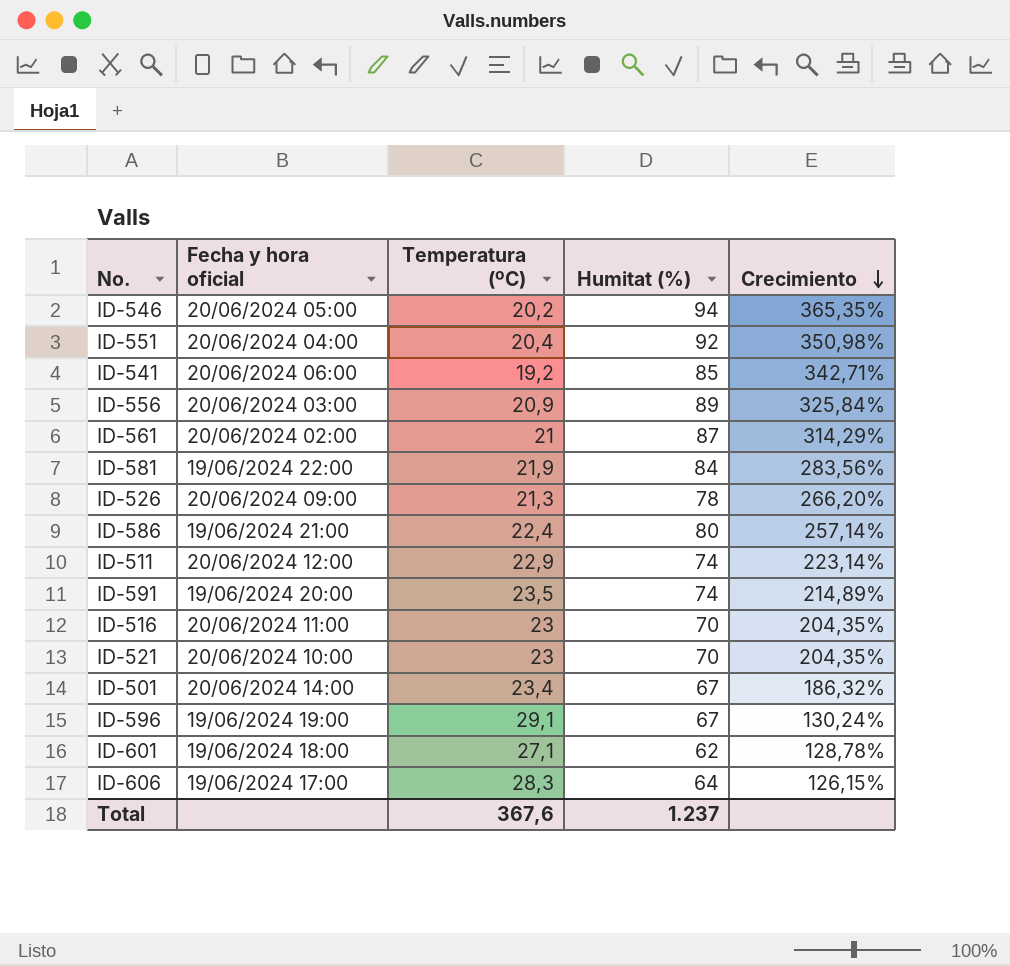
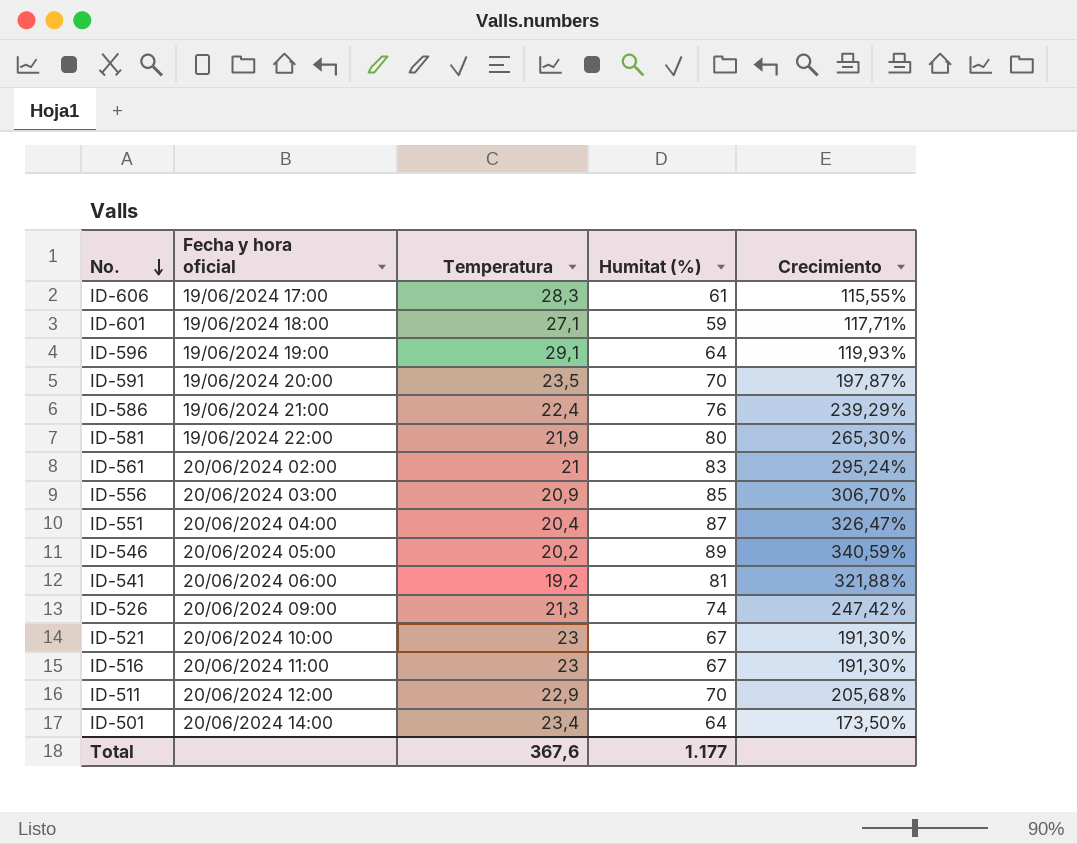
row order: Crecimiento descending -> No. descending
column name: Temperatura (ºC) -> Temperatura
ID-606 | Humitat (%): 64 -> 61
ID-606 | Crecimiento: 126,15% -> 115,55%
ID-601 | Humitat (%): 62 -> 59
ID-601 | Crecimiento: 128,78% -> 117,71%
ID-596 | Humitat (%): 67 -> 64
ID-596 | Crecimiento: 130,24% -> 119,93%
ID-591 | Humitat (%): 74 -> 70
ID-591 | Crecimiento: 214,89% -> 197,87%
ID-586 | Humitat (%): 80 -> 76
ID-586 | Crecimiento: 257,14% -> 239,29%
ID-581 | Humitat (%): 84 -> 80
ID-581 | Crecimiento: 283,56% -> 265,30%
ID-561 | Humitat (%): 87 -> 83
ID-561 | Crecimiento: 314,29% -> 295,24%
ID-556 | Humitat (%): 89 -> 85
ID-556 | Crecimiento: 325,84% -> 306,70%
ID-551 | Humitat (%): 92 -> 87
ID-551 | Crecimiento: 350,98% -> 326,47%
ID-546 | Humitat (%): 94 -> 89
ID-546 | Crecimiento: 365,35% -> 340,59%
ID-541 | Humitat (%): 85 -> 81
ID-541 | Crecimiento: 342,71% -> 321,88%
ID-526 | Humitat (%): 78 -> 74
ID-526 | Crecimiento: 266,20% -> 247,42%
ID-521 | Humitat (%): 70 -> 67
ID-521 | Crecimiento: 204,35% -> 191,30%
ID-516 | Humitat (%): 70 -> 67
ID-516 | Crecimiento: 204,35% -> 191,30%
ID-511 | Humitat (%): 74 -> 70
ID-511 | Crecimiento: 223,14% -> 205,68%
ID-501 | Humitat (%): 67 -> 64
ID-501 | Crecimiento: 186,32% -> 173,50%
Total | Humitat (%): 1.237 -> 1.177

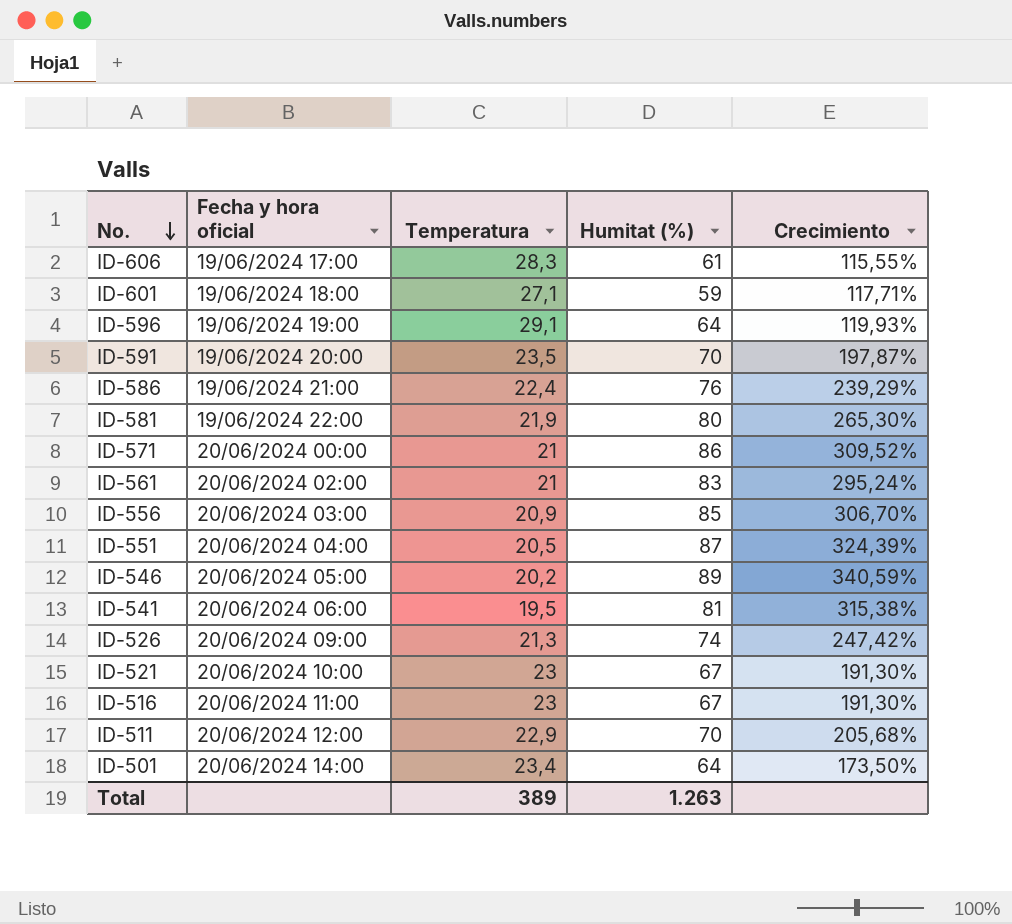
row ID-571: none -> 20/06/2024 00:00 | 21 | 86 | 309,52%
ID-551 | Temperatura: 20,4 -> 20,5
ID-551 | Crecimiento: 326,47% -> 324,39%
ID-541 | Temperatura: 19,2 -> 19,5
ID-541 | Crecimiento: 321,88% -> 315,38%
Total | Temperatura: 367,6 -> 389
Total | Humitat (%): 1.177 -> 1.263

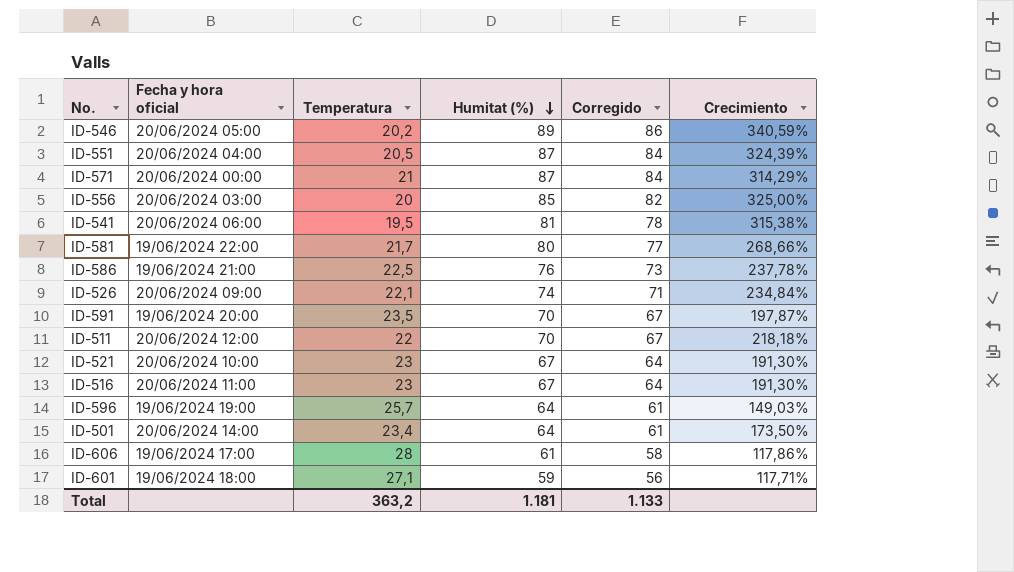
row order: No. descending -> Humitat (%) descending
column Corregido | formula: none -> [Humitat (%)] - 3
row ID-561: 20/06/2024 02:00 | 21 | 83 | 295,24% -> none
ID-571 | Humitat (%): 86 -> 87
ID-571 | Crecimiento: 309,52% -> 314,29%
ID-556 | Temperatura: 20,9 -> 20
ID-556 | Crecimiento: 306,70% -> 325,00%
ID-581 | Temperatura: 21,9 -> 21,7
ID-581 | Crecimiento: 265,30% -> 268,66%
ID-586 | Temperatura: 22,4 -> 22,5
ID-586 | Crecimiento: 239,29% -> 237,78%
ID-526 | Temperatura: 21,3 -> 22,1
ID-526 | Crecimiento: 247,42% -> 234,84%
ID-511 | Temperatura: 22,9 -> 22
ID-511 | Crecimiento: 205,68% -> 218,18%
ID-596 | Temperatura: 29,1 -> 25,7
ID-596 | Crecimiento: 119,93% -> 149,03%
ID-606 | Temperatura: 28,3 -> 28
ID-606 | Crecimiento: 115,55% -> 117,86%
Total | Temperatura: 389 -> 363,2
Total | Humitat (%): 1.263 -> 1.181

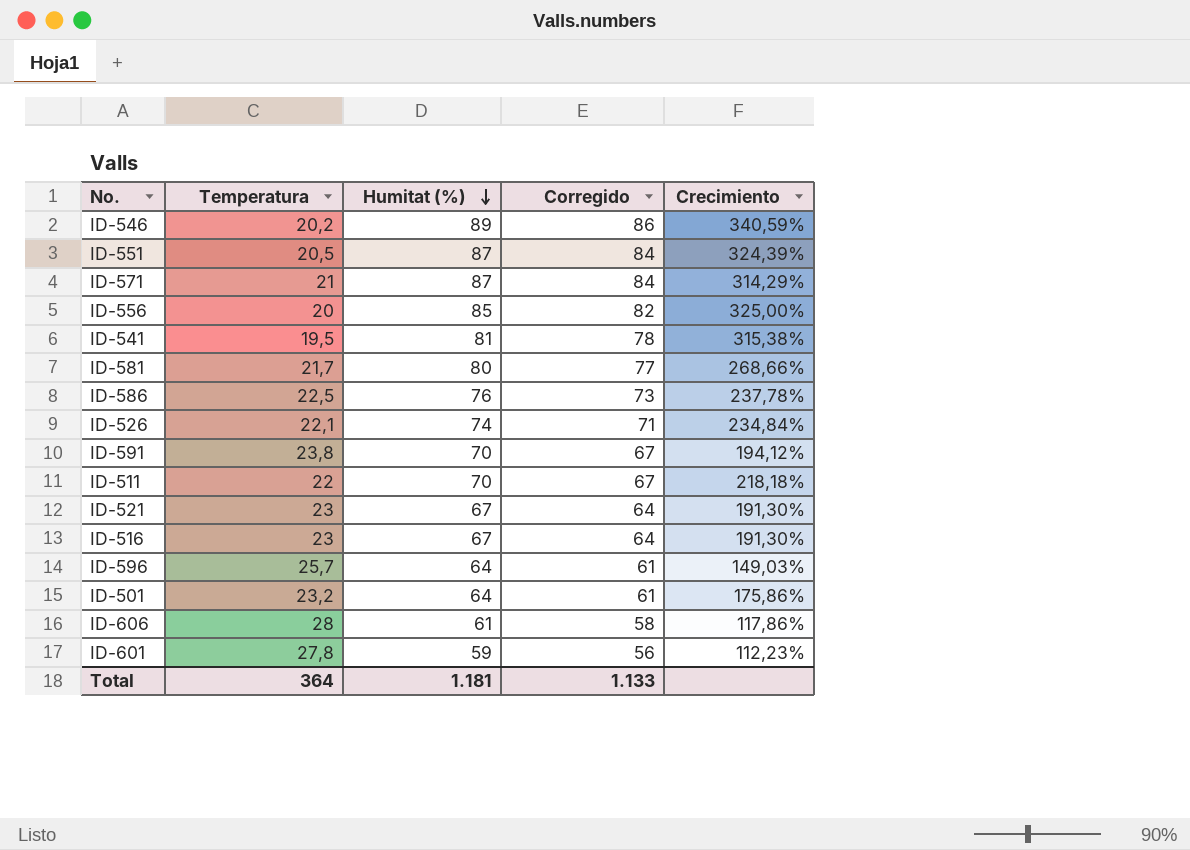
column Fecha y hora oficial | position: 2 -> none
ID-591 | Temperatura: 23,5 -> 23,8
ID-591 | Crecimiento: 197,87% -> 194,12%
ID-501 | Temperatura: 23,4 -> 23,2
ID-501 | Crecimiento: 173,50% -> 175,86%
ID-601 | Temperatura: 27,1 -> 27,8
ID-601 | Crecimiento: 117,71% -> 112,23%
Total | Temperatura: 363,2 -> 364

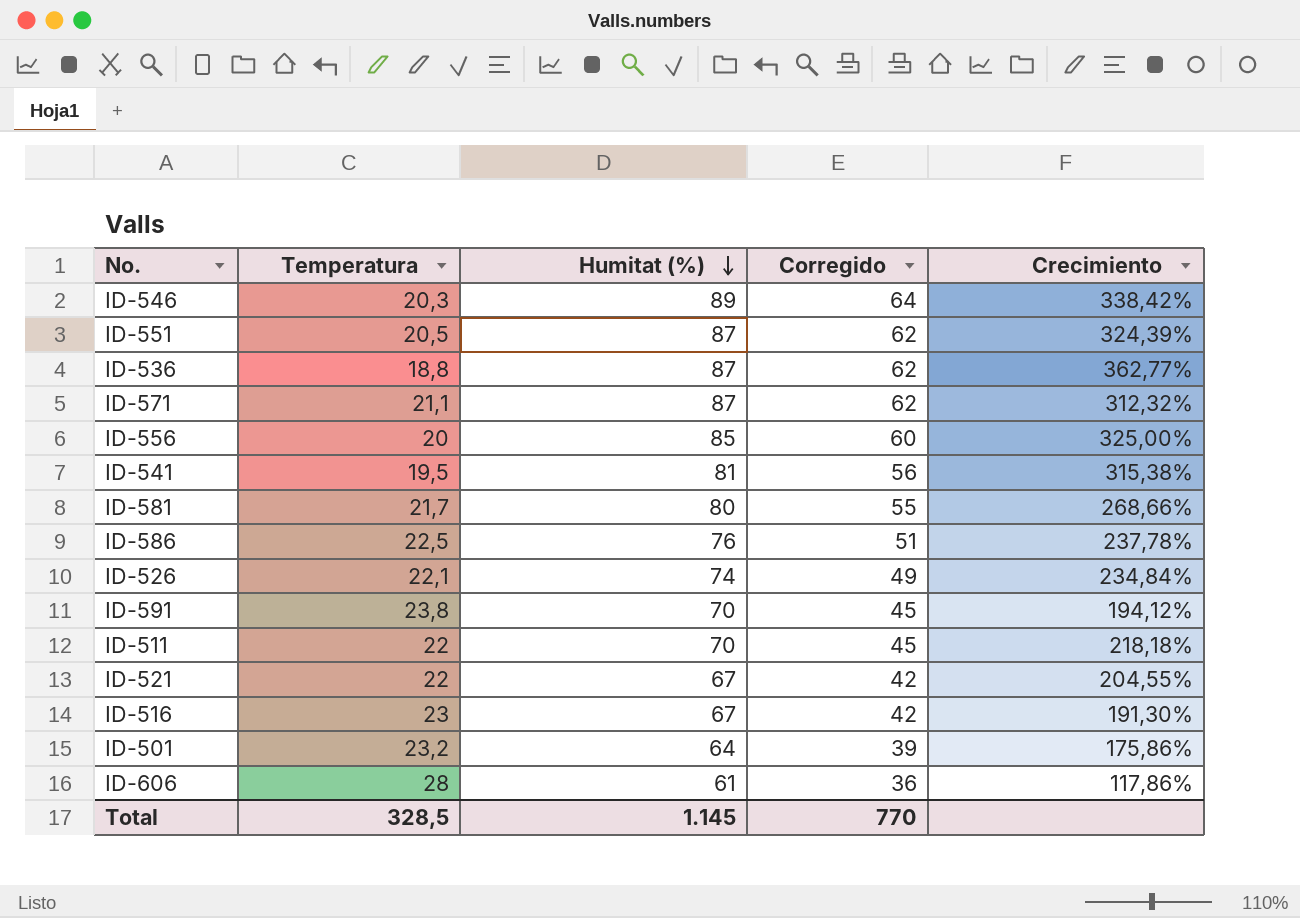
column Corregido | formula: [Humitat (%)] - 3 -> [Humitat (%)] - 25
row ID-596: 25,7 | 64 | 61 | 149,03% -> none
row ID-601: 27,8 | 59 | 56 | 112,23% -> none
ID-546 | Temperatura: 20,2 -> 20,3
ID-546 | Crecimiento: 340,59% -> 338,42%
row ID-536: none -> 18,8 | 87 | 62 | 362,77%
ID-571 | Temperatura: 21 -> 21,1
ID-571 | Crecimiento: 314,29% -> 312,32%
ID-521 | Temperatura: 23 -> 22
ID-521 | Crecimiento: 191,30% -> 204,55%
Total | Temperatura: 364 -> 328,5
Total | Humitat (%): 1.181 -> 1.145
Total | Corregido: 1.133 -> 770

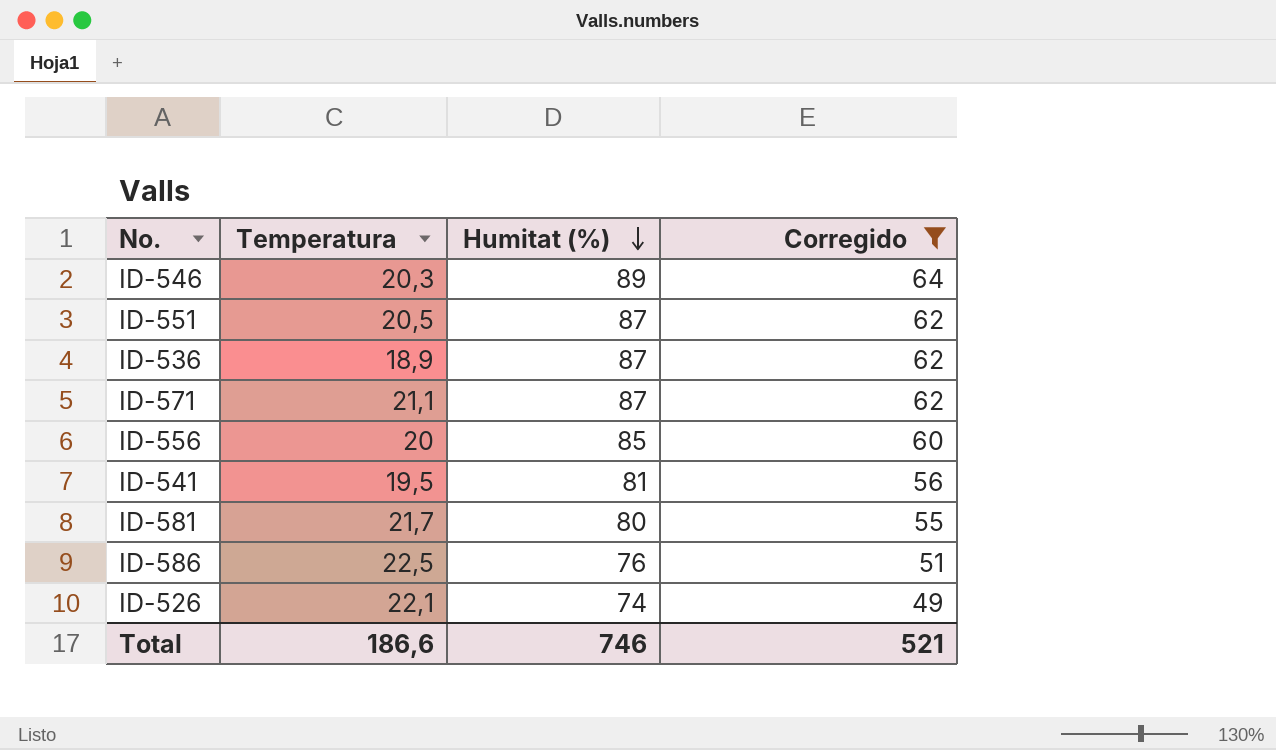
filter: none -> Corregido >= 49
column Crecimiento | formula: ([Humitat (%)] - [Temperatura]) / [Temperatura] -> none
ID-536 | Temperatura: 18,8 -> 18,9
Total | Temperatura: 328,5 -> 186,6
Total | Humitat (%): 1.145 -> 746
Total | Corregido: 770 -> 521

